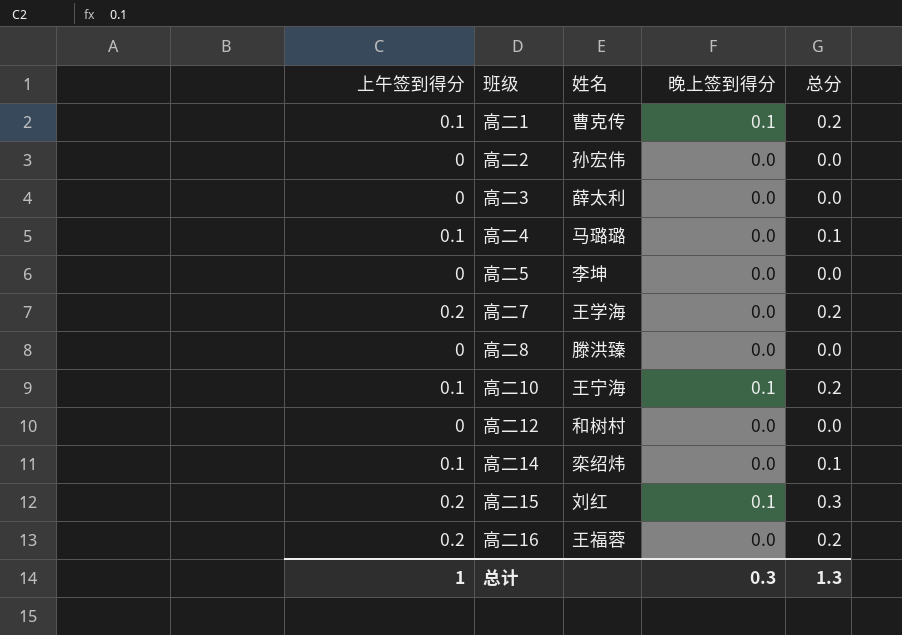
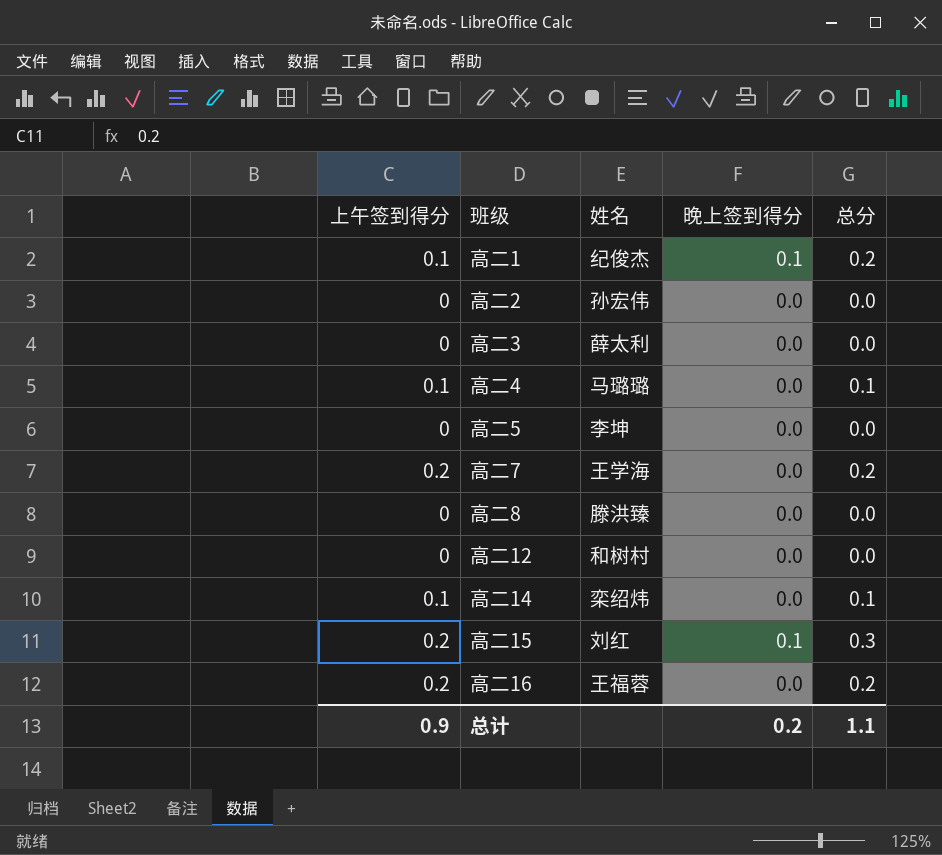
row 高二10: 0.1 | 王宁海 | 0.1 | 0.2 -> none
高二1 | 姓名: 曹克传 -> 纪俊杰
总计 | 上午签到得分: 1 -> 0.9
总计 | 晚上签到得分: 0.3 -> 0.2
总计 | 总分: 1.3 -> 1.1

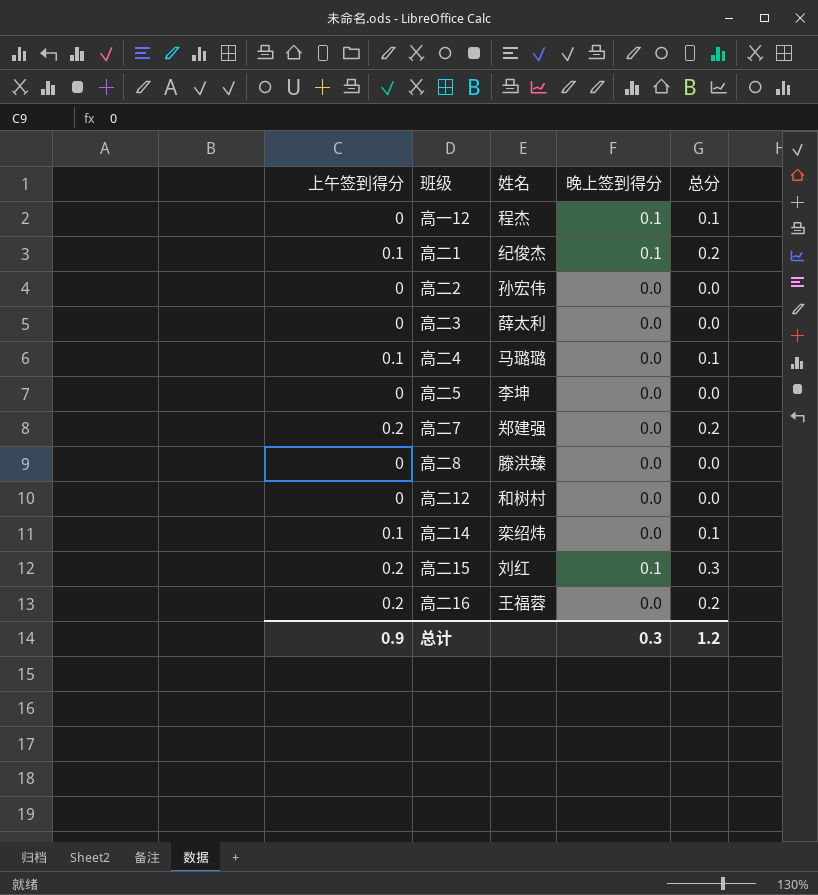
row 高一12: none -> 0 | 程杰 | 0.1 | 0.1
高二7 | 姓名: 王学海 -> 郑建强
总计 | 晚上签到得分: 0.2 -> 0.3
总计 | 总分: 1.1 -> 1.2

